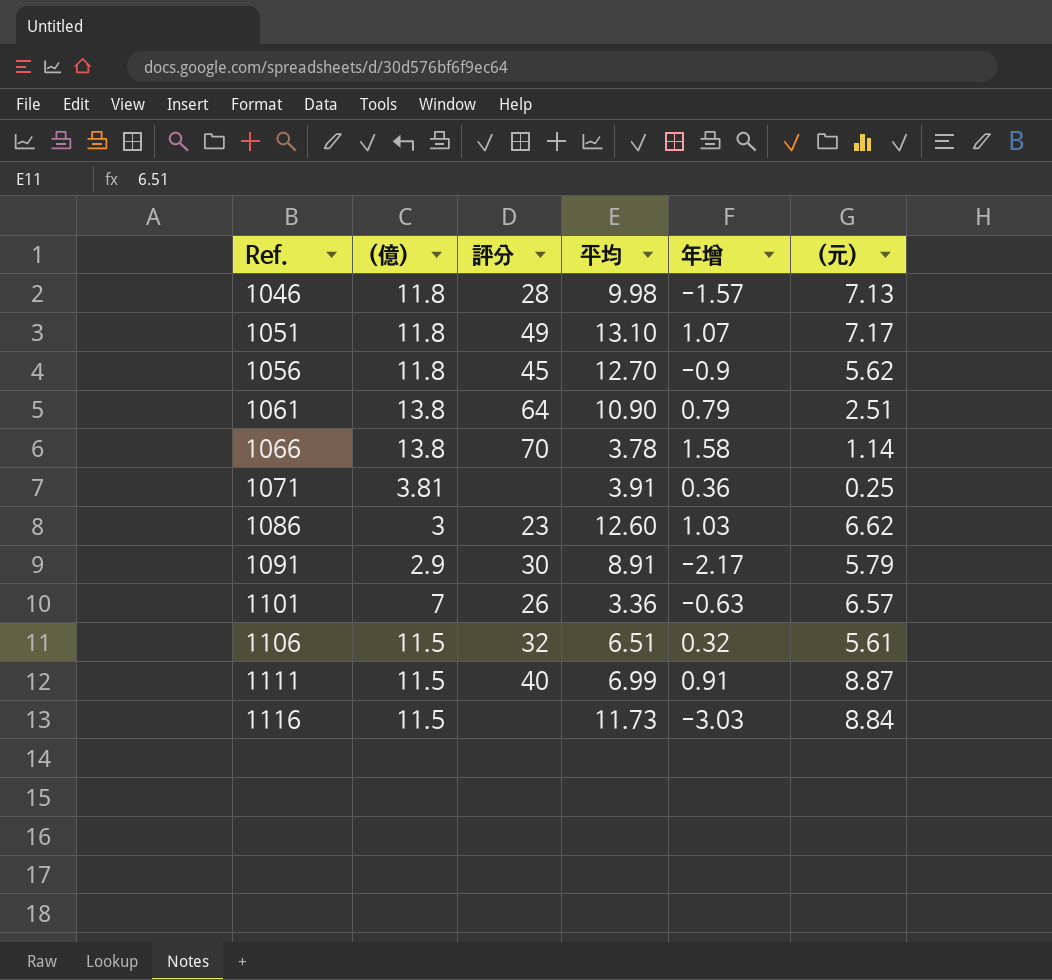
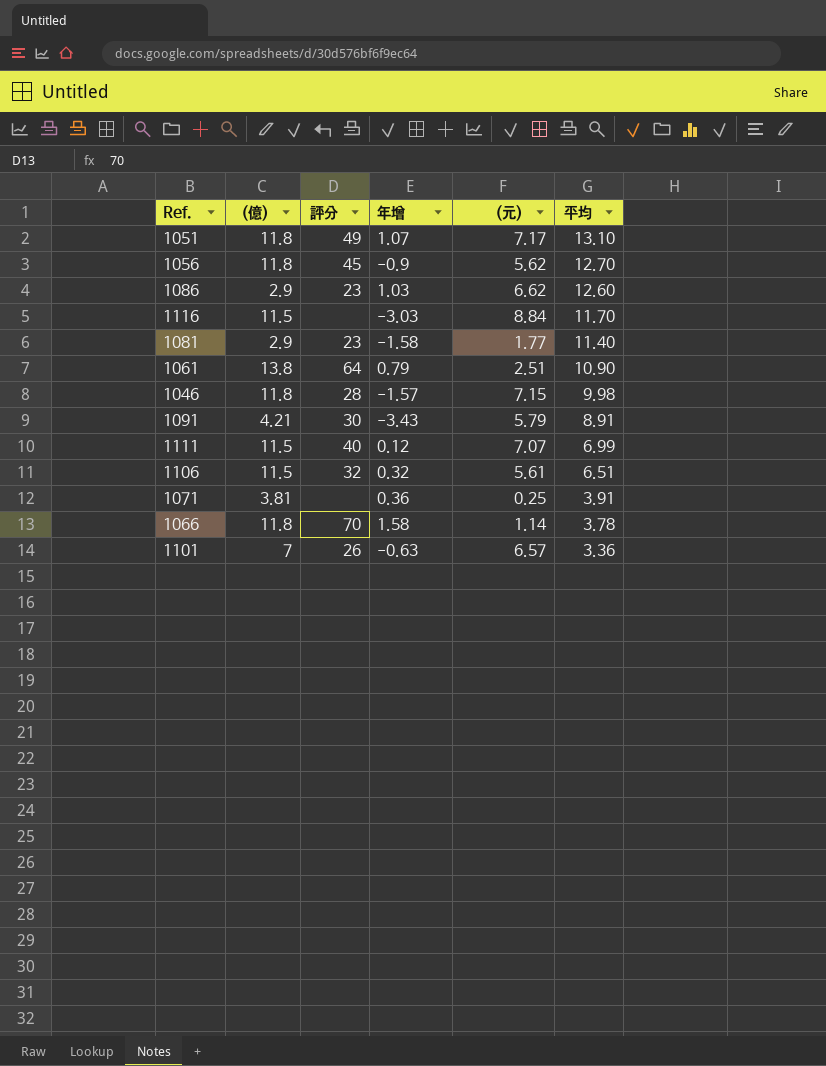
row order: Ref. ascending -> 平均 descending
column 平均 | position: 4 -> 6
1086 | (億): 3 -> 2.9
1116 | 平均: 11.73 -> 11.70
row 1081: none -> 2.9 | 23 | -1.58 | 1.77 | 11.40
1046 | (元): 7.13 -> 7.15
1091 | (億): 2.9 -> 4.21
1091 | 年增: -2.17 -> -3.43
1111 | 年增: 0.91 -> 0.12
1111 | (元): 8.87 -> 7.07
1066 | (億): 13.8 -> 11.8

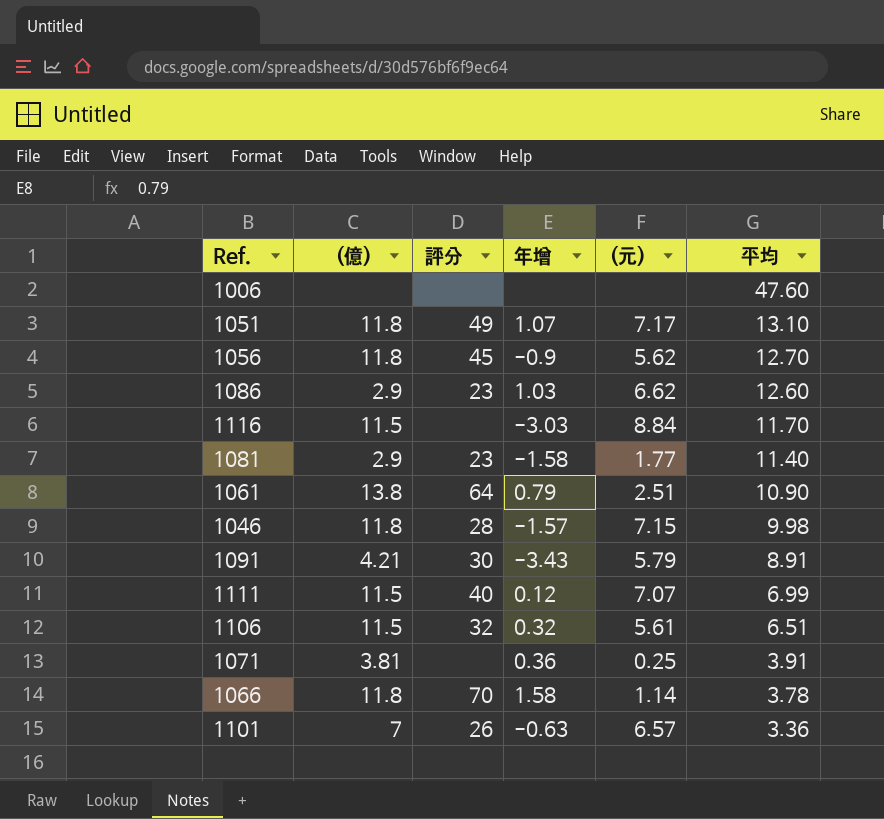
row 1006: none -> none | none | none | none | 47.60

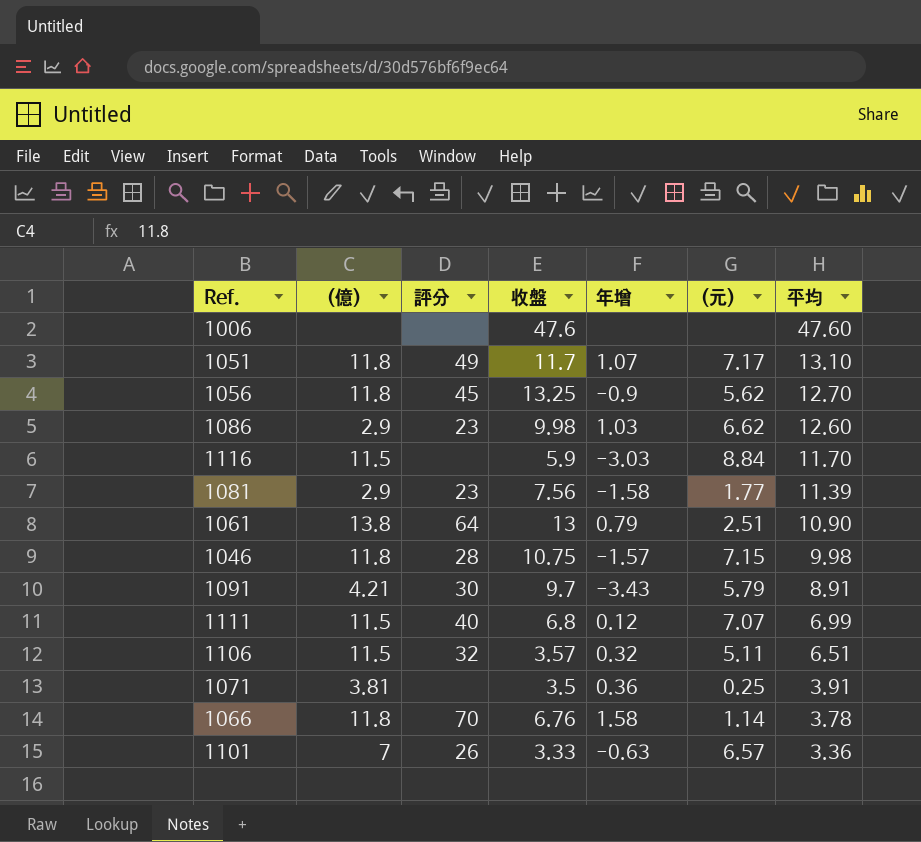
column 收盤 | position: none -> 4
1081 | 平均: 11.40 -> 11.39
1106 | (元): 5.61 -> 5.11

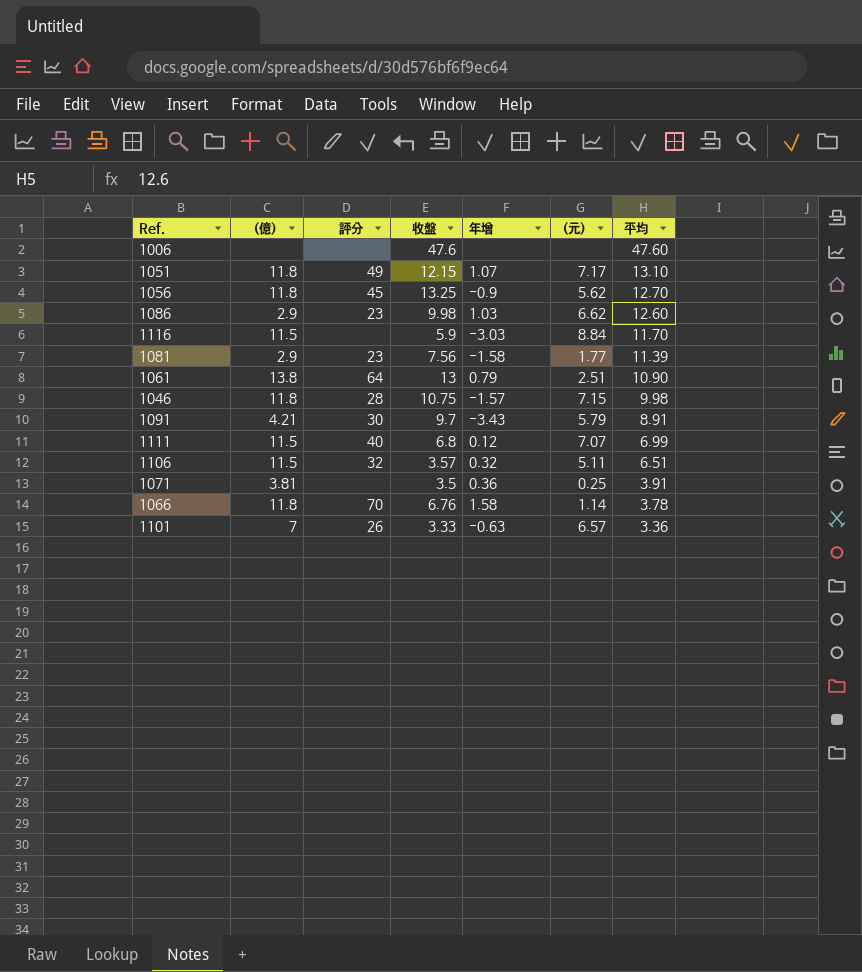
1051 | 收盤: 11.7 -> 12.15

